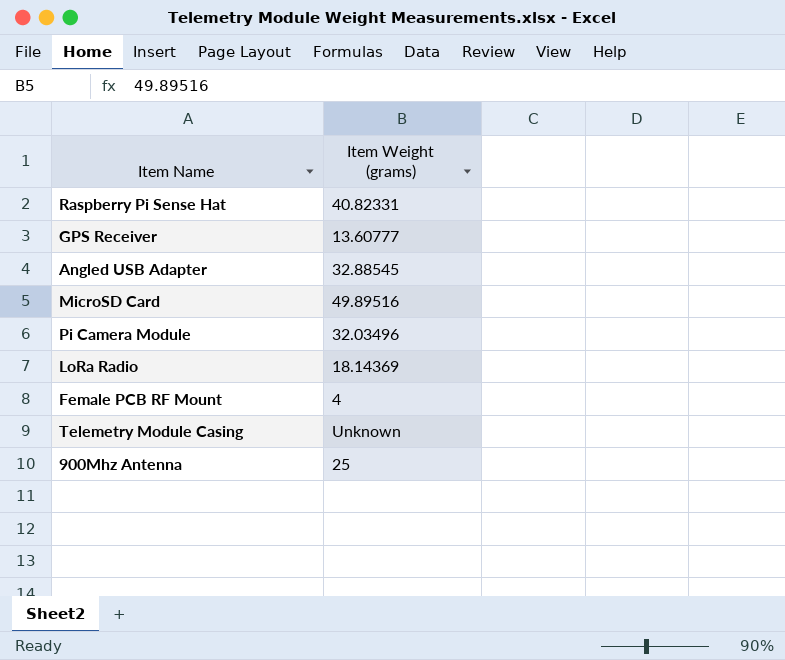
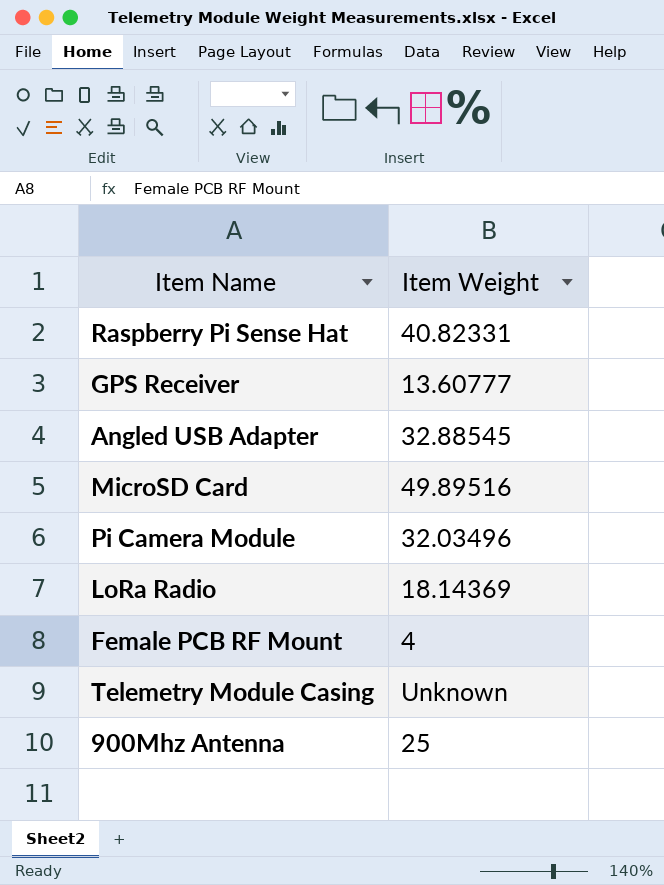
column name: Item Weight (grams) -> Item Weight

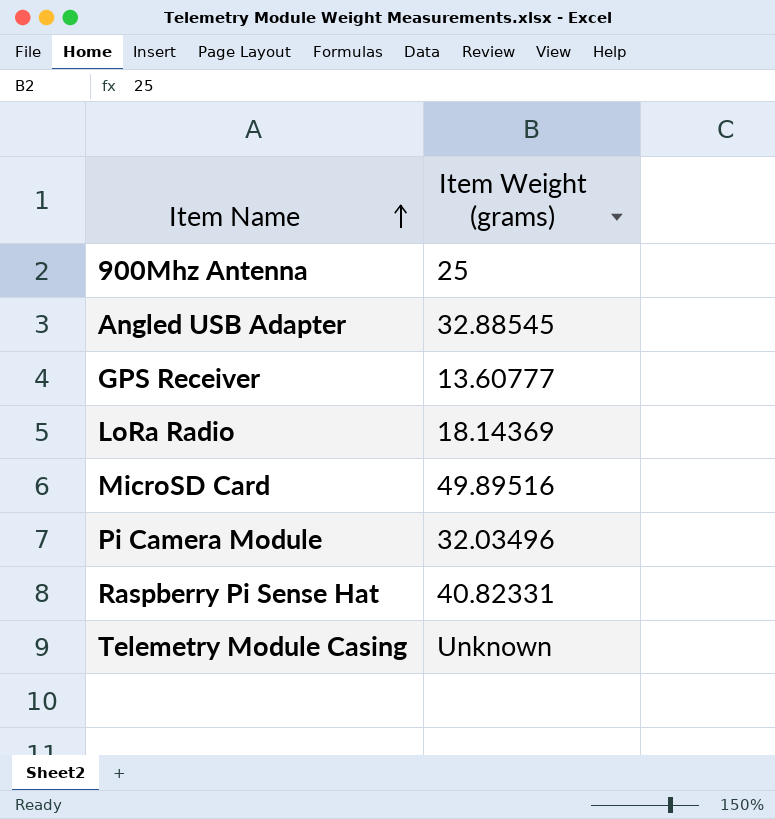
row order: none -> Item Name ascending
column name: Item Weight -> Item Weight (grams)
row Female PCB RF Mount: 4 -> none

